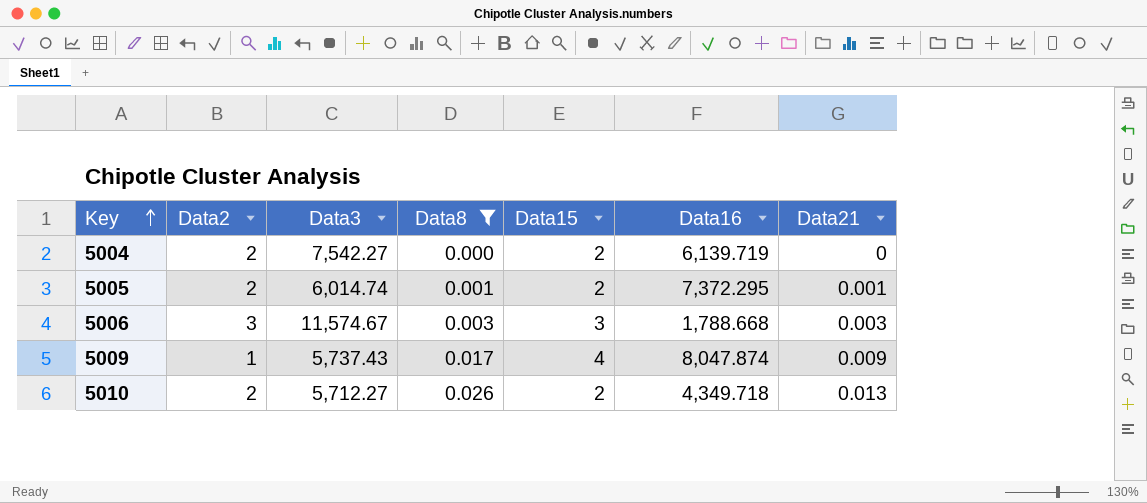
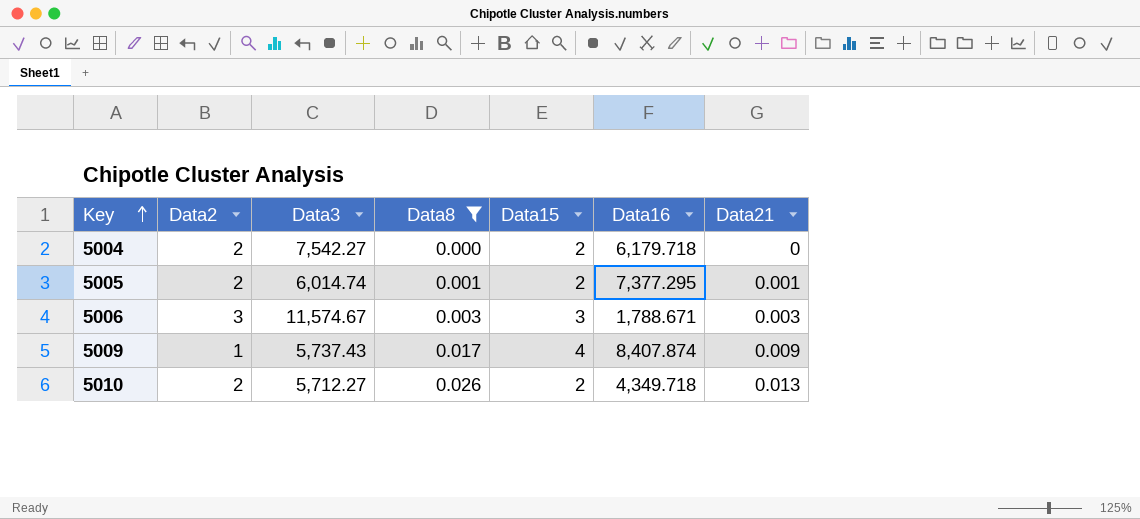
5004 | Data16: 6,139.719 -> 6,179.718
5005 | Data16: 7,372.295 -> 7,377.295
5006 | Data16: 1,788.668 -> 1,788.671
5009 | Data16: 8,047.874 -> 8,407.874

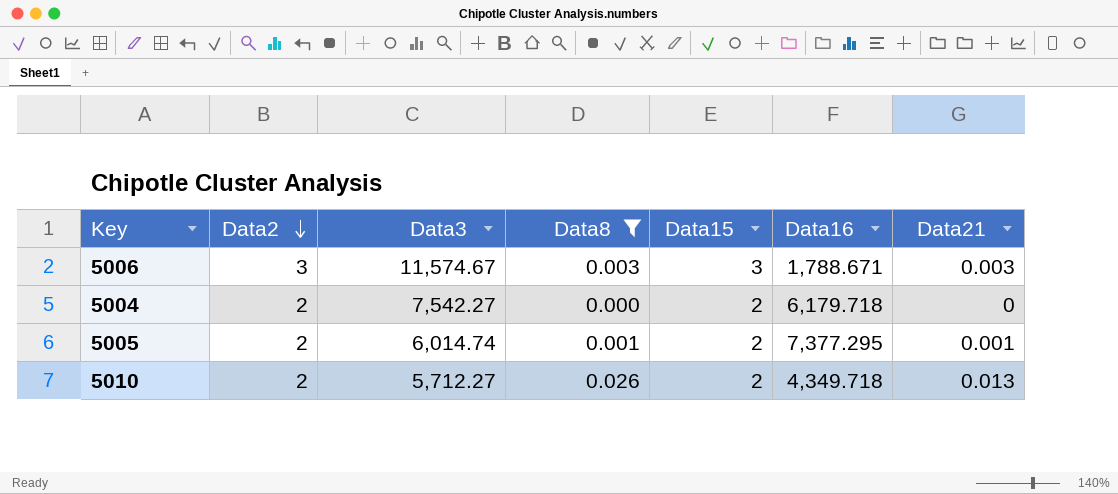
row order: Key ascending -> Data2 descending
row 5009: 1 | 5,737.43 | 0.017 | 4 | 8,407.874 | 0.009 -> none

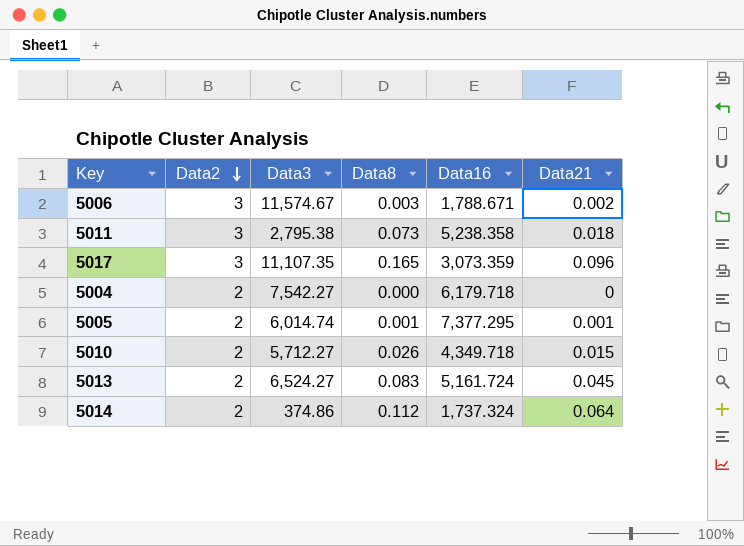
filter: Data8 <= 0.026 -> none
column Data15 | position: 5 -> none
5006 | Data21: 0.003 -> 0.002
5010 | Data21: 0.013 -> 0.015

